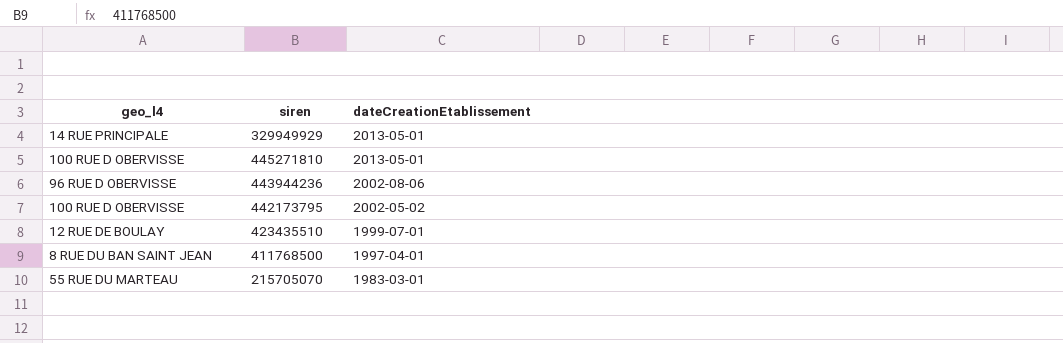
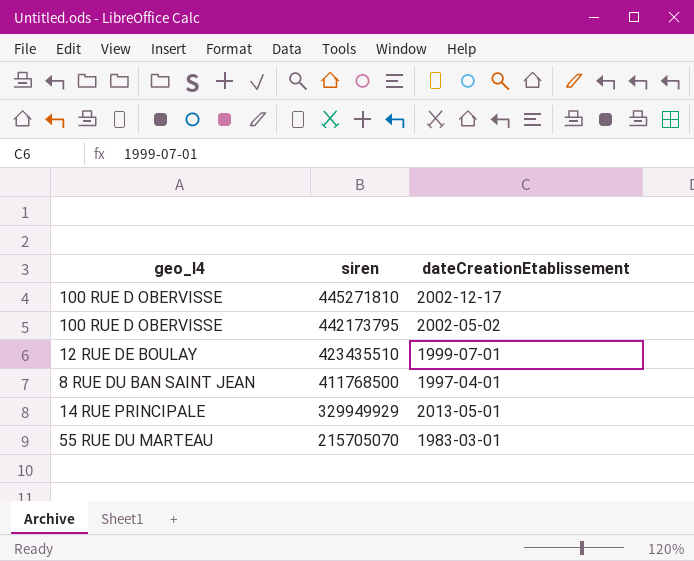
row order: dateCreationEtablissement descending -> siren descending
row 443944236: 96 RUE D OBERVISSE | 2002-08-06 -> none
445271810 | dateCreationEtablissement: 2013-05-01 -> 2002-12-17

